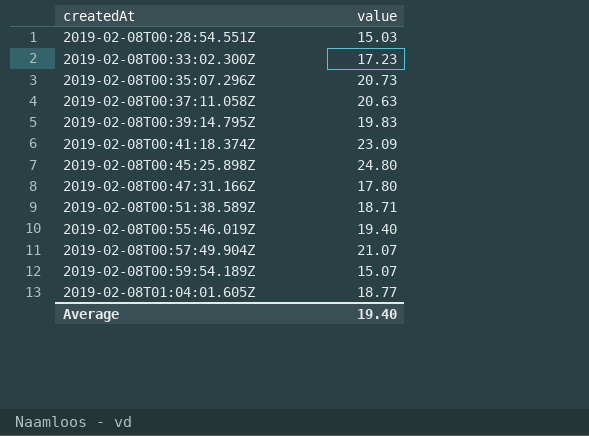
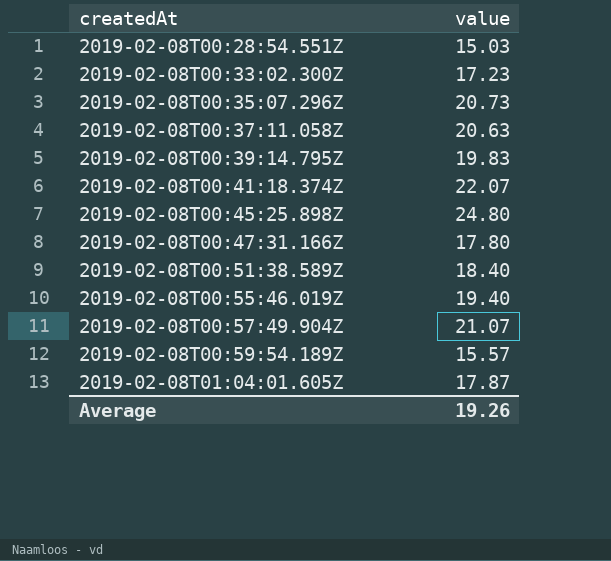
2019-02-08T00:41:18.374Z | value: 23.09 -> 22.07
2019-02-08T00:51:38.589Z | value: 18.71 -> 18.40
2019-02-08T00:59:54.189Z | value: 15.07 -> 15.57
2019-02-08T01:04:01.605Z | value: 18.77 -> 17.87
Average | value: 19.40 -> 19.26

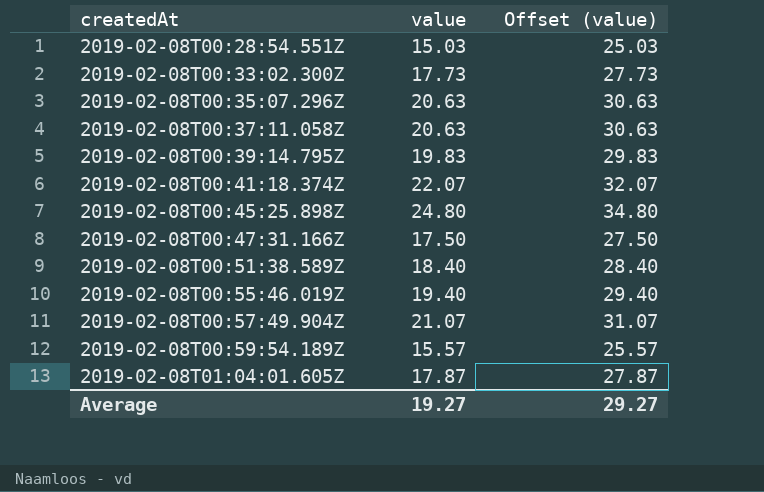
column Offset (value) | formula: none -> [value] + 10
2019-02-08T00:33:02.300Z | value: 17.23 -> 17.73
2019-02-08T00:35:07.296Z | value: 20.73 -> 20.63
2019-02-08T00:47:31.166Z | value: 17.80 -> 17.50
Average | value: 19.26 -> 19.27

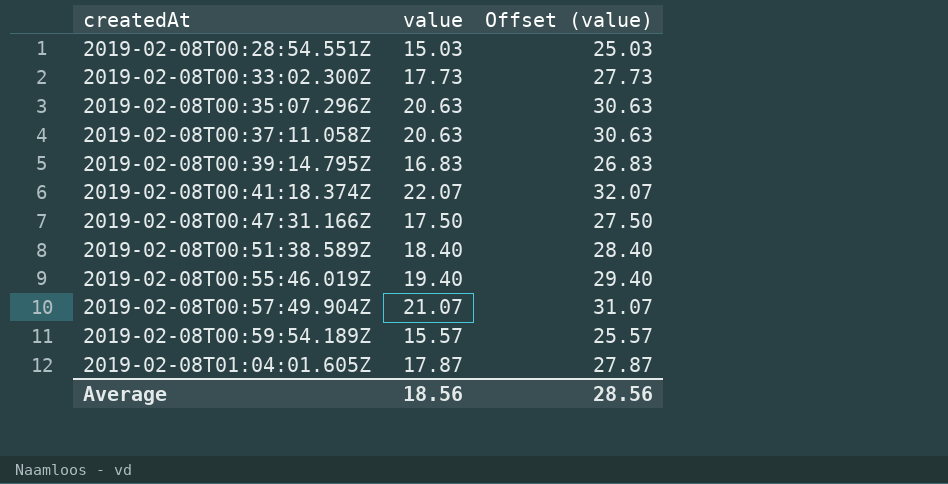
row 2019-02-08T00:45:25.898Z: 24.80 | 34.80 -> none
2019-02-08T00:39:14.795Z | value: 19.83 -> 16.83
2019-02-08T00:39:14.795Z | Offset (value): 29.83 -> 26.83
Average | value: 19.27 -> 18.56
Average | Offset (value): 29.27 -> 28.56

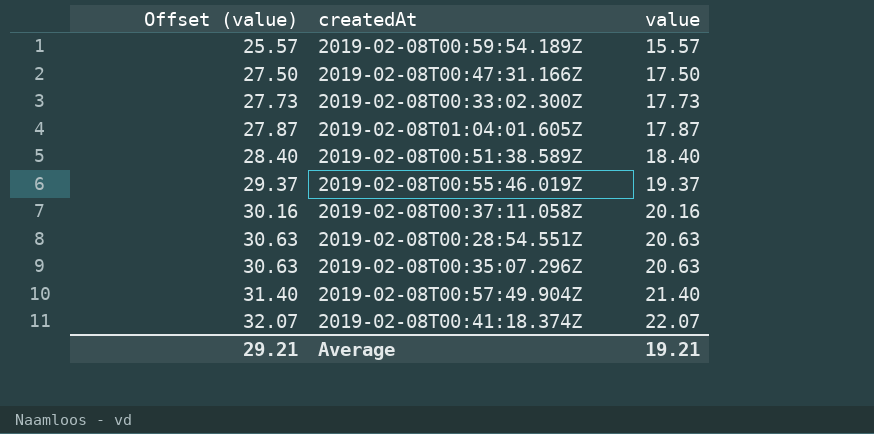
row order: createdAt ascending -> Offset (value) ascending
column Offset (value) | position: 3 -> 1
row 2019-02-08T00:39:14.795Z: 16.83 | 26.83 -> none
2019-02-08T00:55:46.019Z | Offset (value): 29.40 -> 29.37
2019-02-08T00:55:46.019Z | value: 19.40 -> 19.37
2019-02-08T00:37:11.058Z | Offset (value): 30.63 -> 30.16
2019-02-08T00:37:11.058Z | value: 20.63 -> 20.16
2019-02-08T00:28:54.551Z | Offset (value): 25.03 -> 30.63
2019-02-08T00:28:54.551Z | value: 15.03 -> 20.63
2019-02-08T00:57:49.904Z | Offset (value): 31.07 -> 31.40
2019-02-08T00:57:49.904Z | value: 21.07 -> 21.40
Average | Offset (value): 28.56 -> 29.21
Average | value: 18.56 -> 19.21

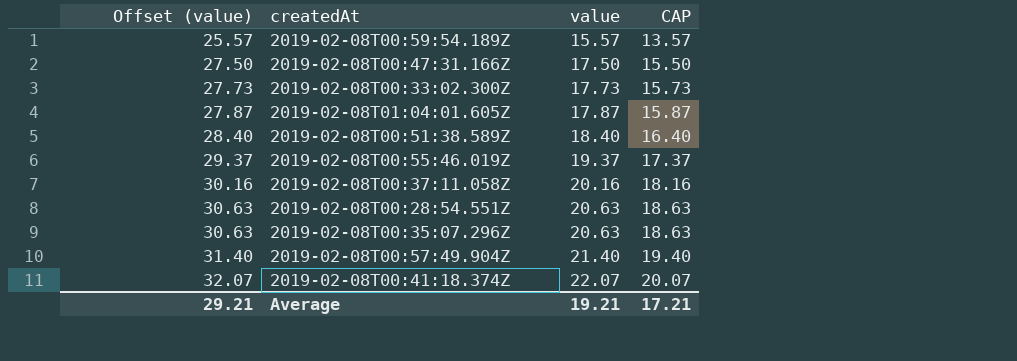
column CAP | formula: none -> [value] - 2

